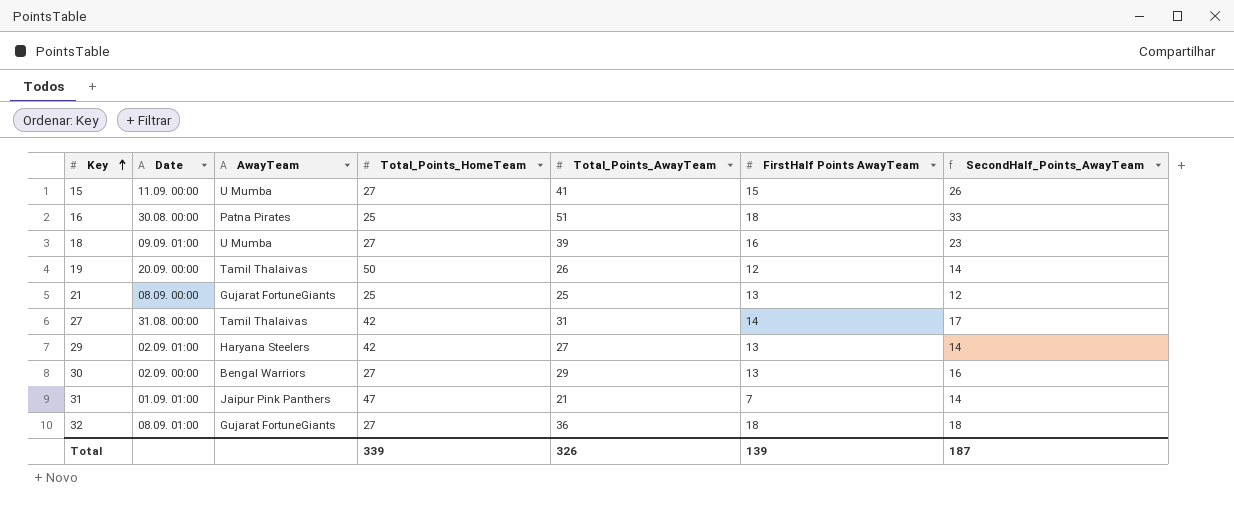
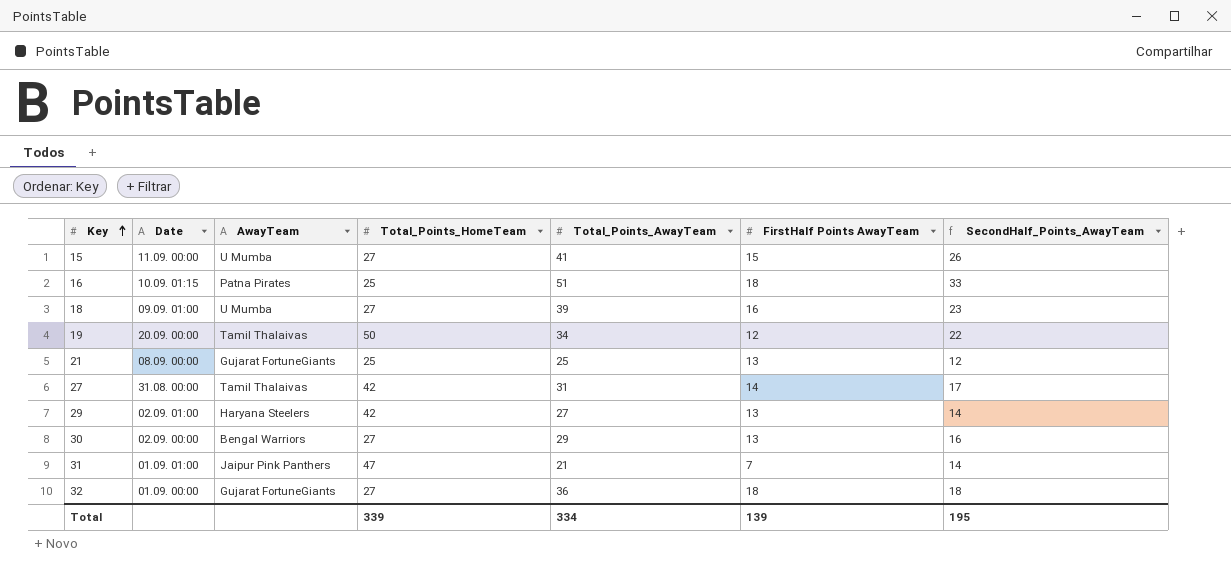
16 | Date: 30.08. 00:00 -> 10.09. 01:15
19 | Total_Points_AwayTeam: 26 -> 34
19 | SecondHalf_Points_AwayTeam: 14 -> 22
32 | Date: 08.09. 01:00 -> 01.09. 00:00
Total | Total_Points_AwayTeam: 326 -> 334
Total | SecondHalf_Points_AwayTeam: 187 -> 195

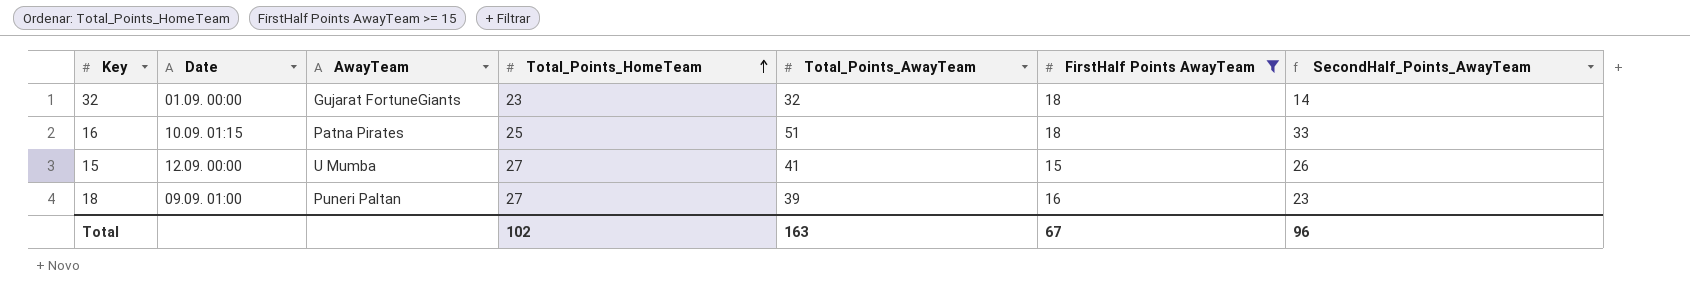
filter: none -> FirstHalf Points AwayTeam >= 15
row order: Key ascending -> Total_Points_HomeTeam ascending
32 | Total_Points_HomeTeam: 27 -> 23
32 | Total_Points_AwayTeam: 36 -> 32
32 | SecondHalf_Points_AwayTeam: 18 -> 14
15 | Date: 11.09. 00:00 -> 12.09. 00:00
18 | AwayTeam: U Mumba -> Puneri Paltan
Total | Total_Points_HomeTeam: 339 -> 102
Total | Total_Points_AwayTeam: 334 -> 163
Total | FirstHalf Points AwayTeam: 139 -> 67
Total | SecondHalf_Points_AwayTeam: 195 -> 96

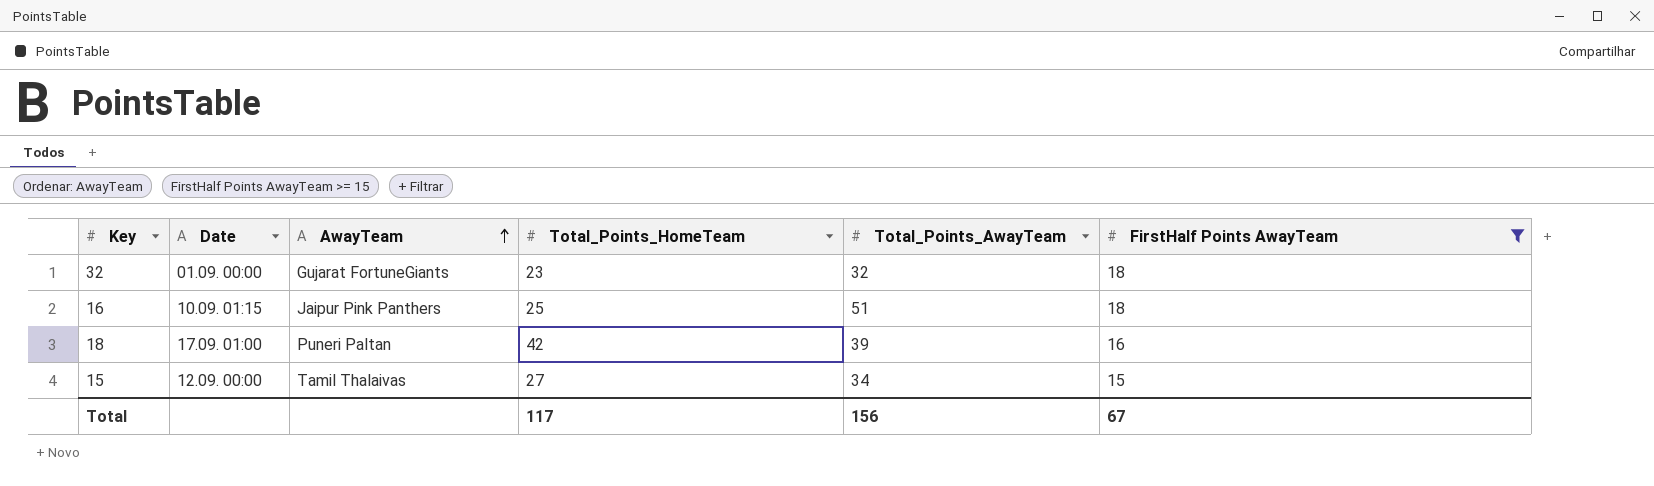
row order: Total_Points_HomeTeam ascending -> AwayTeam ascending
column SecondHalf_Points_AwayTeam | formula: [Total_Points_AwayTeam] - [FirstHalf Points AwayTeam] -> none
16 | AwayTeam: Patna Pirates -> Jaipur Pink Panthers
18 | Date: 09.09. 01:00 -> 17.09. 01:00
18 | Total_Points_HomeTeam: 27 -> 42
15 | AwayTeam: U Mumba -> Tamil Thalaivas
15 | Total_Points_AwayTeam: 41 -> 34
Total | Total_Points_HomeTeam: 102 -> 117
Total | Total_Points_AwayTeam: 163 -> 156

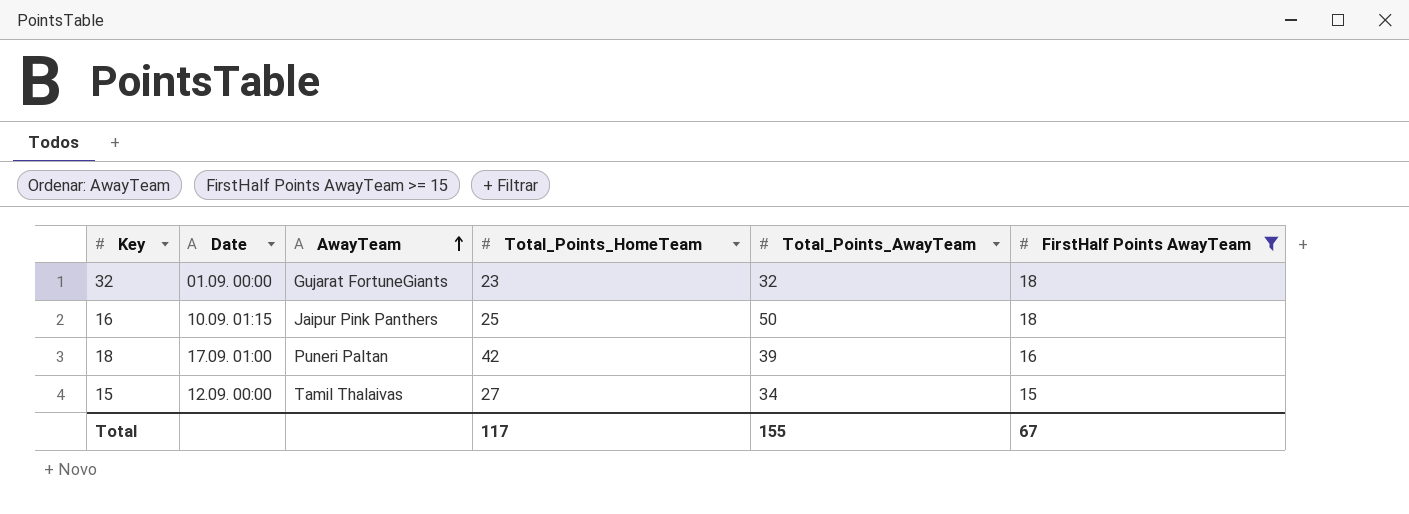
16 | Total_Points_AwayTeam: 51 -> 50
Total | Total_Points_AwayTeam: 156 -> 155

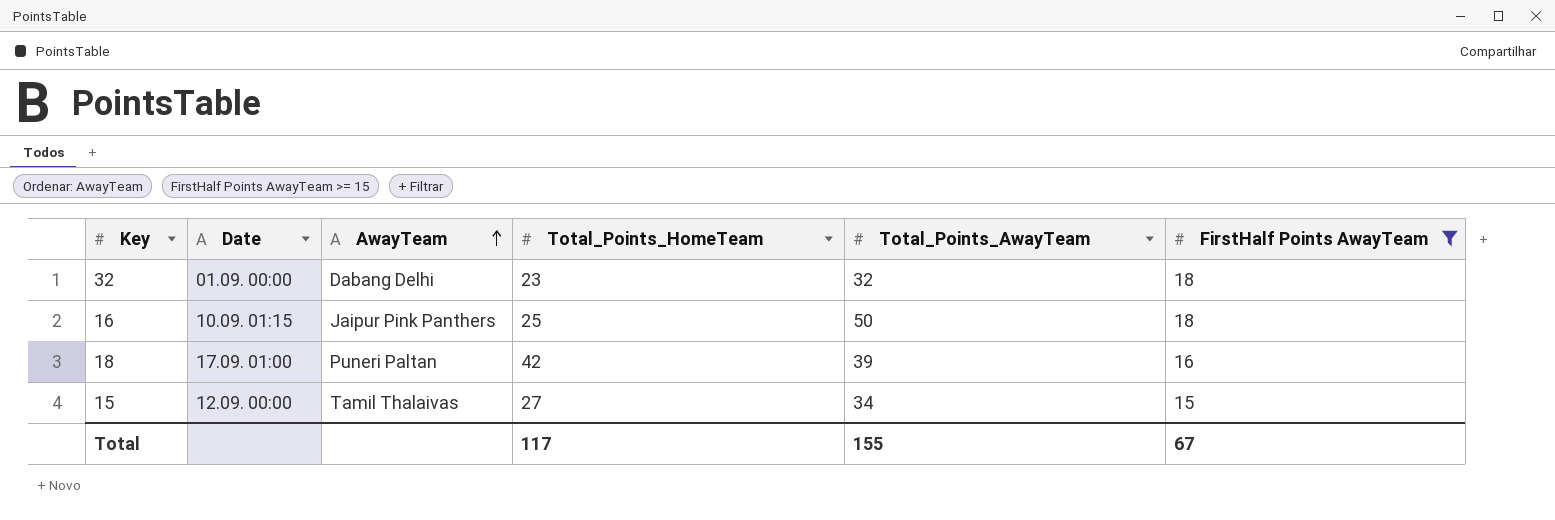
32 | AwayTeam: Gujarat FortuneGiants -> Dabang Delhi

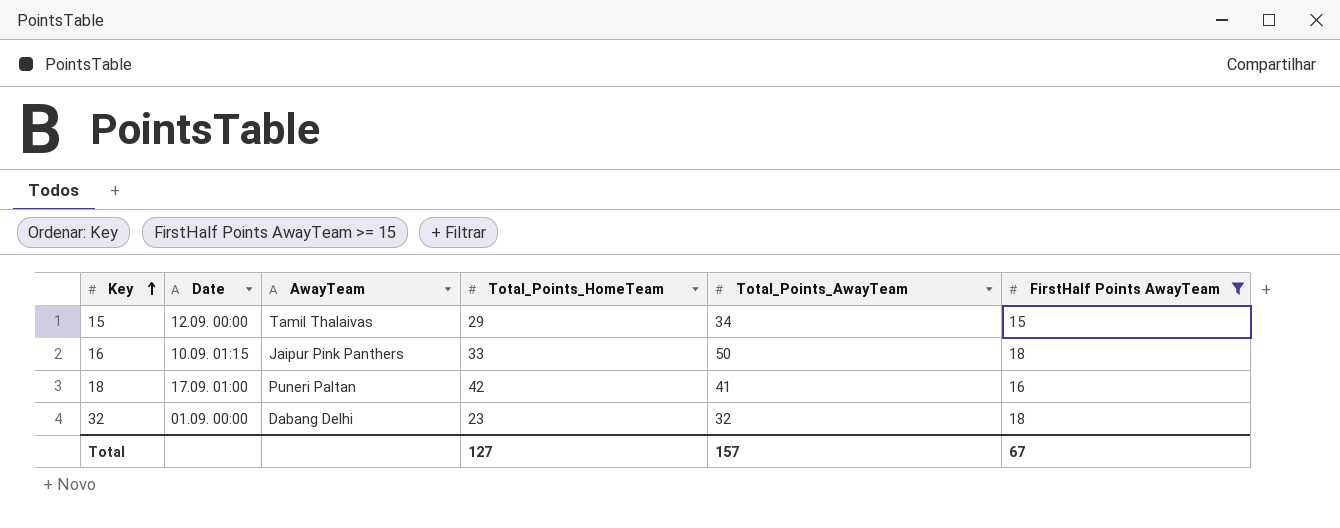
row order: AwayTeam ascending -> Key ascending
15 | Total_Points_HomeTeam: 27 -> 29
16 | Total_Points_HomeTeam: 25 -> 33
18 | Total_Points_AwayTeam: 39 -> 41
Total | Total_Points_HomeTeam: 117 -> 127
Total | Total_Points_AwayTeam: 155 -> 157

